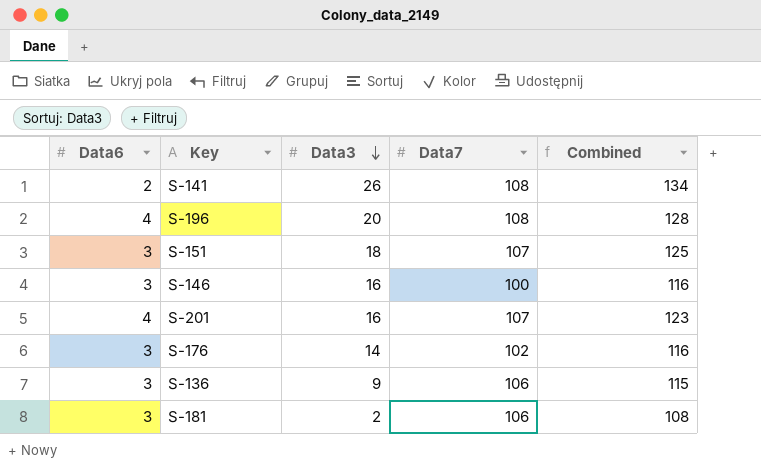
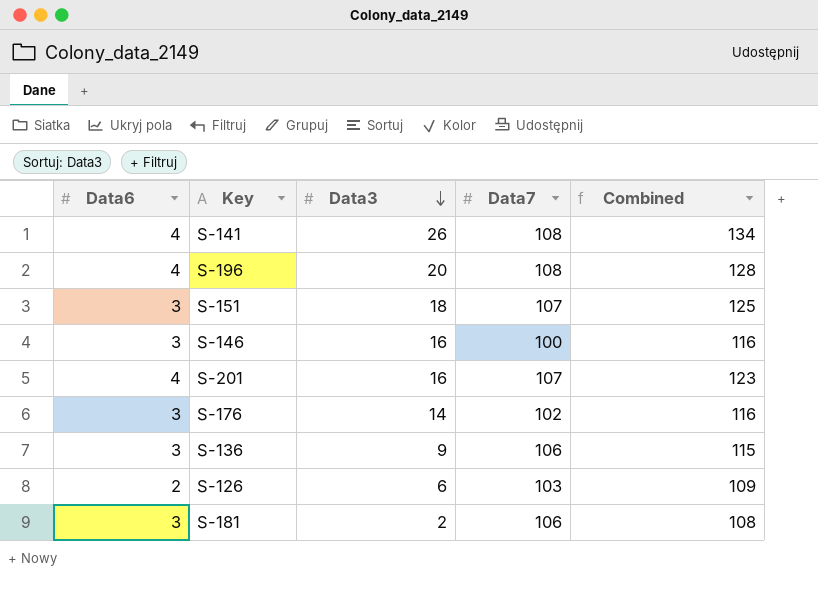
S-141 | Data6: 2 -> 4
row S-126: none -> 2 | 6 | 103 | 109

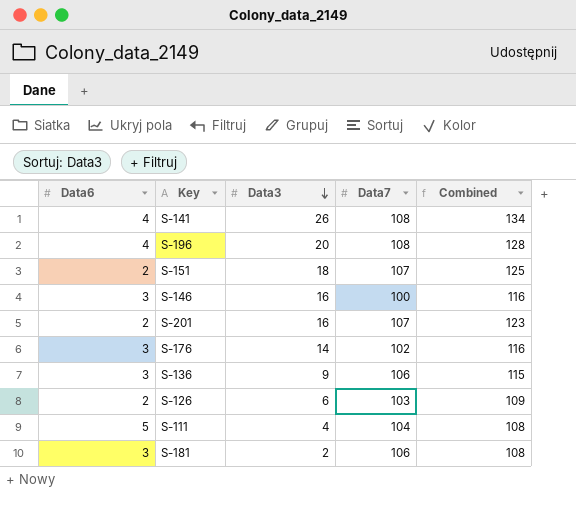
S-151 | Data6: 3 -> 2
S-201 | Data6: 4 -> 2
row S-111: none -> 5 | 4 | 104 | 108

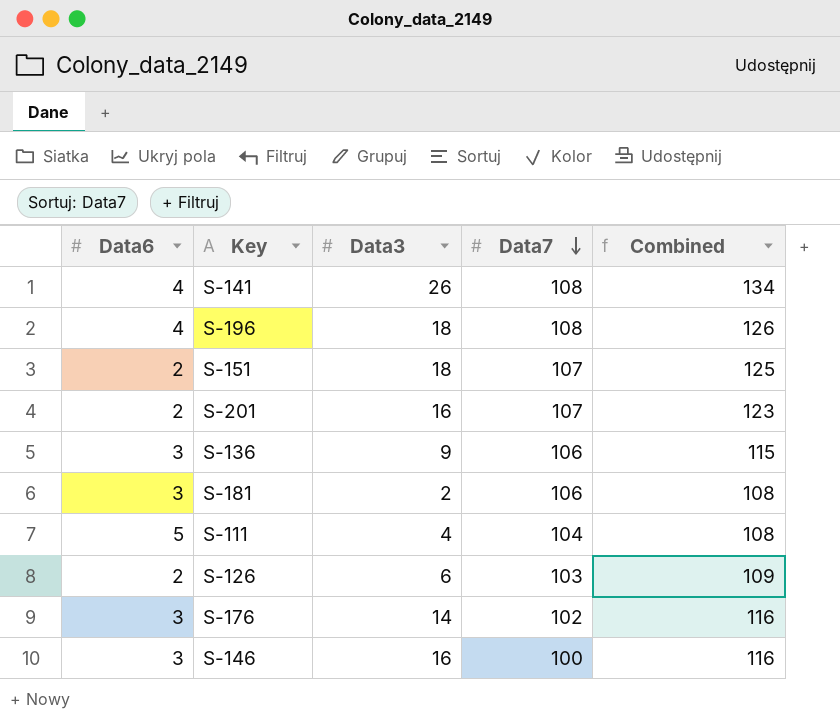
row order: Data3 descending -> Data7 descending
S-196 | Data3: 20 -> 18
S-196 | Combined: 128 -> 126

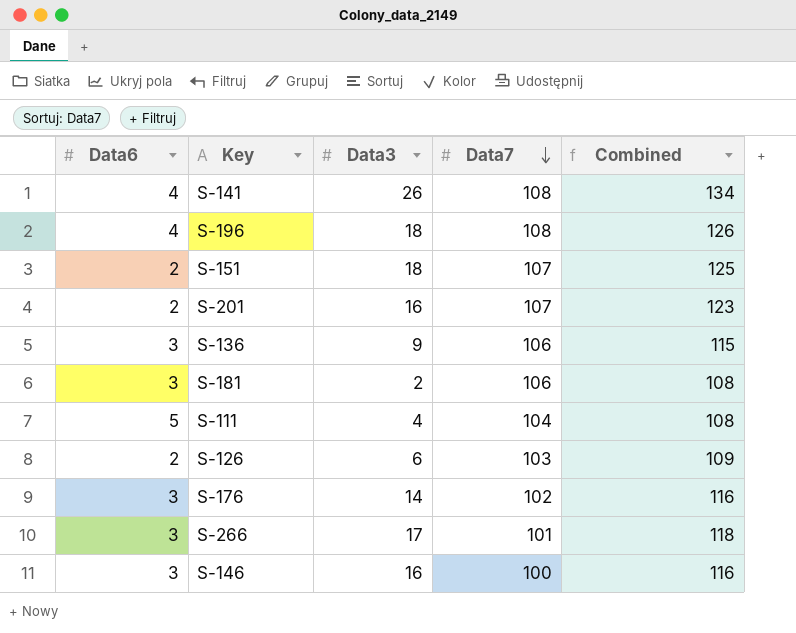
row S-266: none -> 3 | 17 | 101 | 118

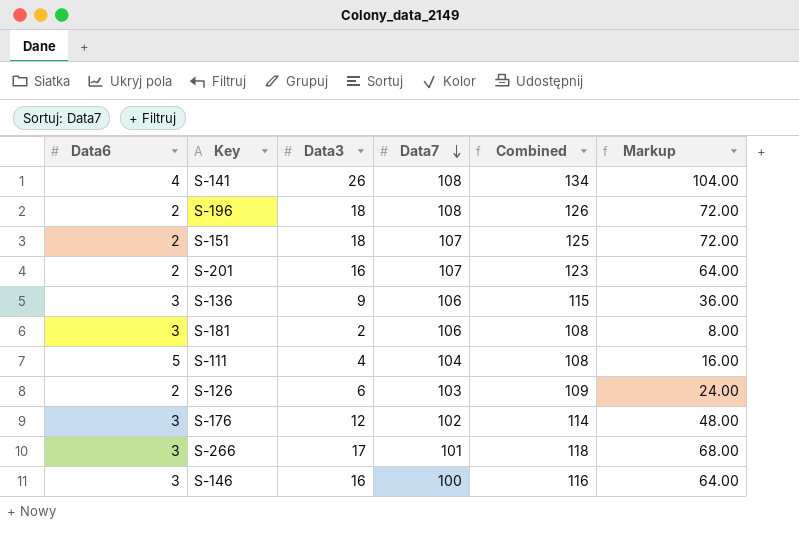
column Markup | formula: none -> [Data3] * 4
S-196 | Data6: 4 -> 2
S-176 | Data3: 14 -> 12
S-176 | Combined: 116 -> 114

